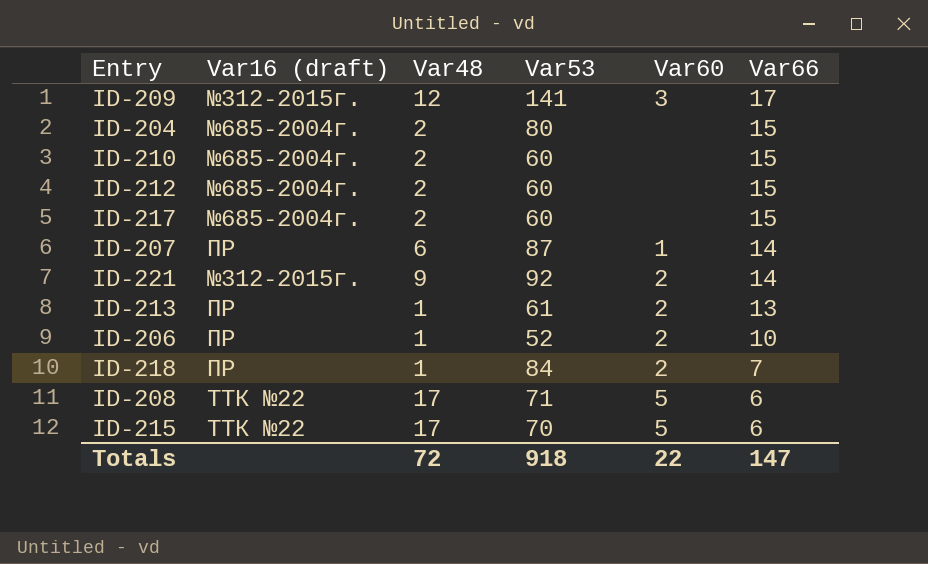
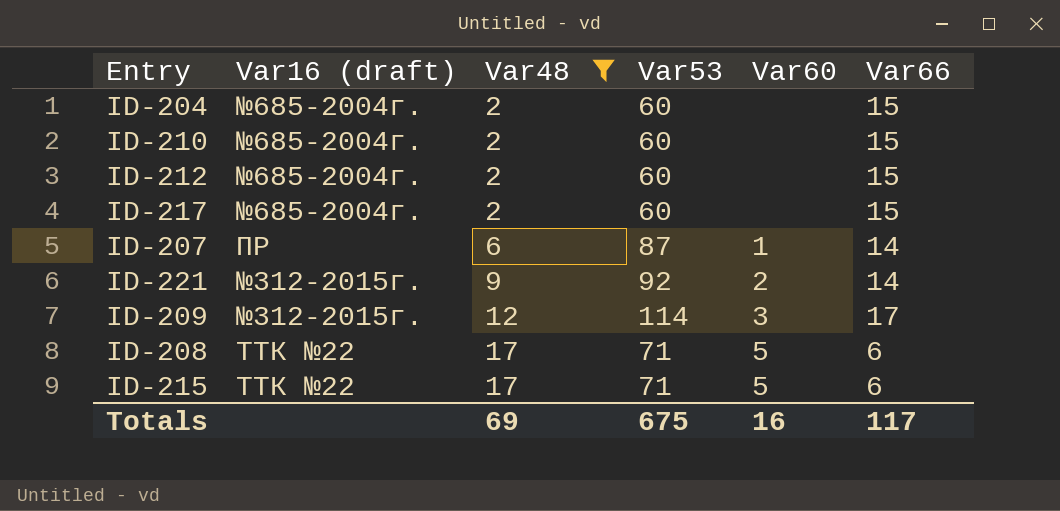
filter: none -> Var48 != 1
row order: Var66 descending -> Var48 ascending
ID-204 | Var53: 80 -> 60
ID-209 | Var53: 141 -> 114
ID-215 | Var53: 70 -> 71
Totals | Var48: 72 -> 69
Totals | Var53: 918 -> 675
Totals | Var60: 22 -> 16
Totals | Var66: 147 -> 117

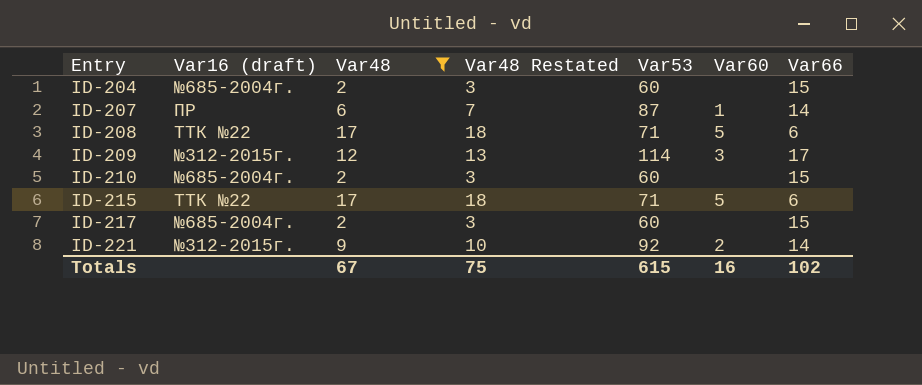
row order: Var48 ascending -> Entry ascending
column Var48 Restated | formula: none -> [Var48] + 1
row ID-212: №685-2004г. | 2 | 60 | none | 15 -> none
Totals | Var48: 69 -> 67
Totals | Var53: 675 -> 615
Totals | Var66: 117 -> 102

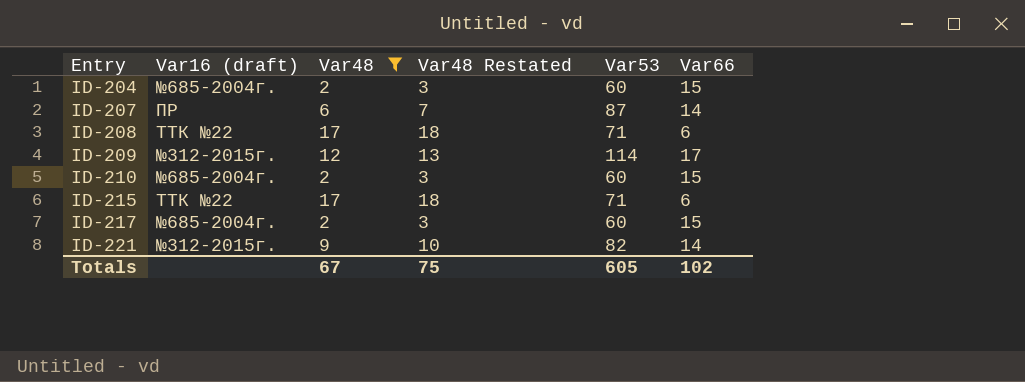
column Var60 | position: 6 -> none
ID-221 | Var53: 92 -> 82
Totals | Var53: 615 -> 605

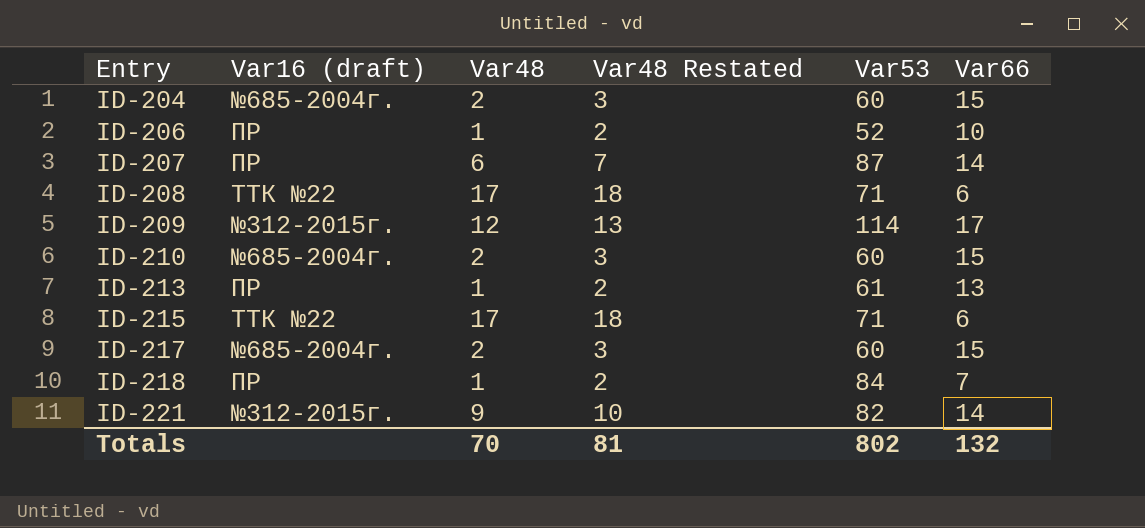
filter: Var48 != 1 -> none
Totals | Var48: 67 -> 70
Totals | Var48 Restated: 75 -> 81
Totals | Var53: 605 -> 802
Totals | Var66: 102 -> 132

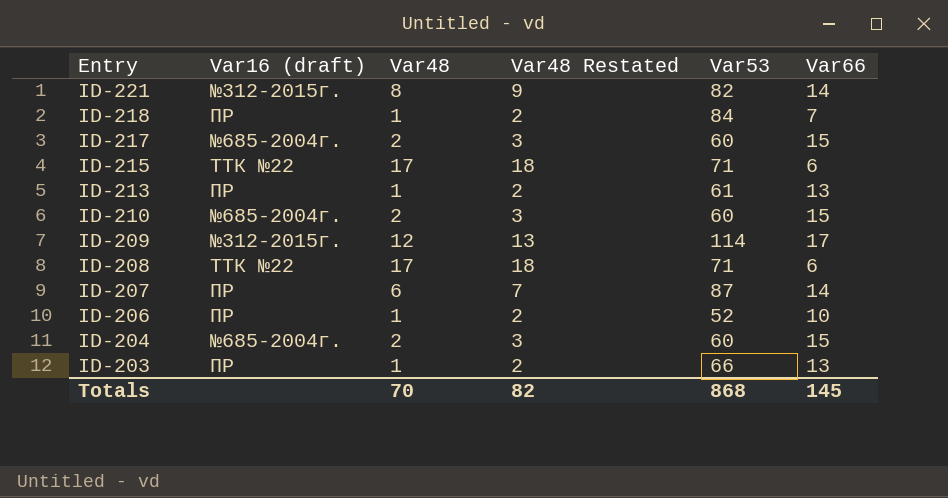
row order: Entry ascending -> Entry descending
ID-221 | Var48: 9 -> 8
ID-221 | Var48 Restated: 10 -> 9
row ID-203: none -> ПР | 1 | 2 | 66 | 13
Totals | Var48 Restated: 81 -> 82
Totals | Var53: 802 -> 868
Totals | Var66: 132 -> 145

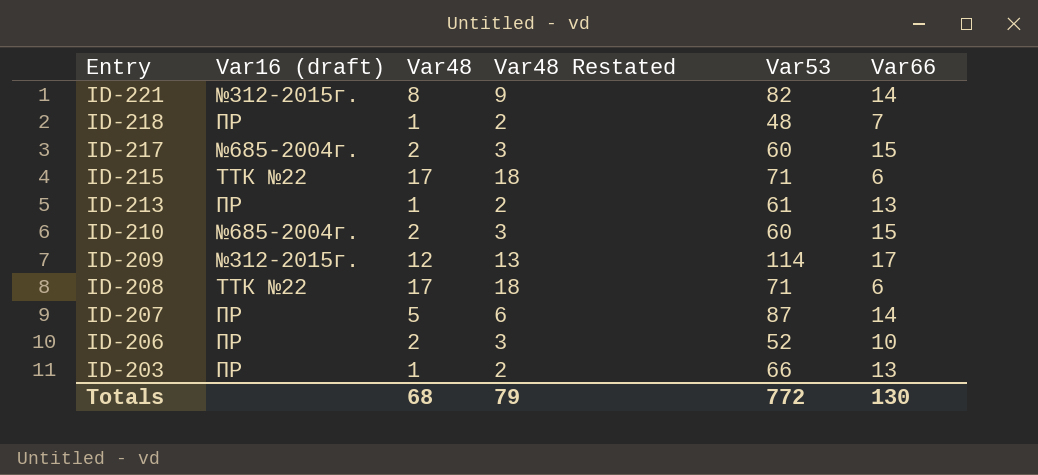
row ID-204: №685-2004г. | 2 | 3 | 60 | 15 -> none
ID-218 | Var53: 84 -> 48
ID-207 | Var48: 6 -> 5
ID-207 | Var48 Restated: 7 -> 6
ID-206 | Var48: 1 -> 2
ID-206 | Var48 Restated: 2 -> 3
Totals | Var48: 70 -> 68
Totals | Var48 Restated: 82 -> 79
Totals | Var53: 868 -> 772
Totals | Var66: 145 -> 130

